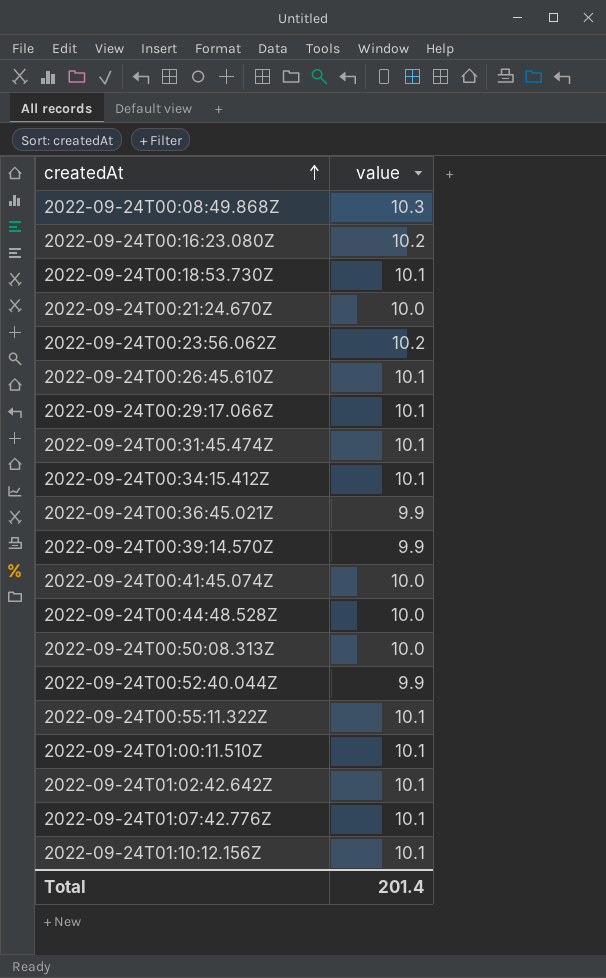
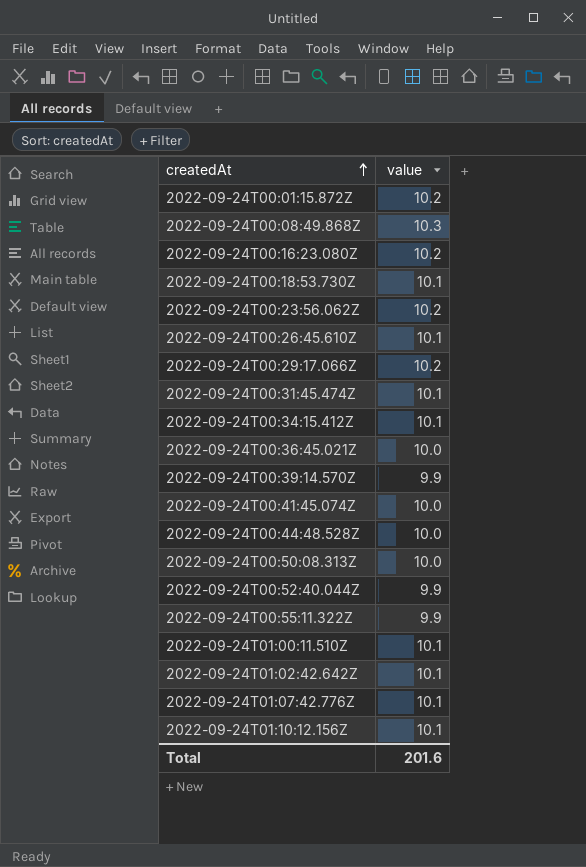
row 2022-09-24T00:21:24.670Z: 10.0 -> none
row 2022-09-24T00:01:15.872Z: none -> 10.2
2022-09-24T00:29:17.066Z | value: 10.1 -> 10.2
2022-09-24T00:36:45.021Z | value: 9.9 -> 10.0
2022-09-24T00:55:11.322Z | value: 10.1 -> 9.9
Total | value: 201.4 -> 201.6

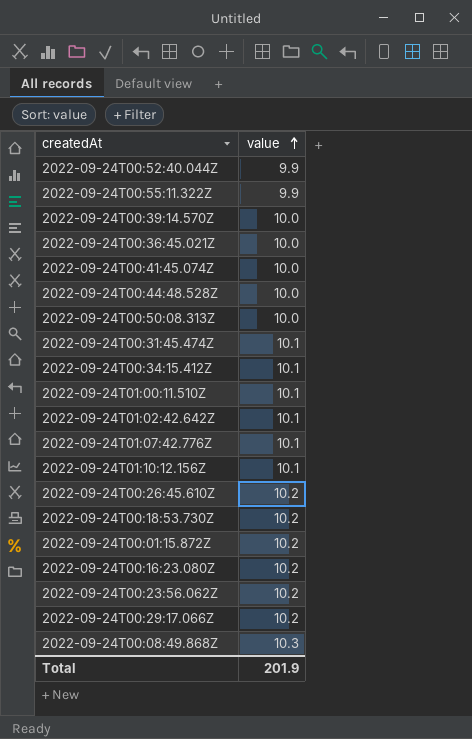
row order: createdAt ascending -> value ascending
2022-09-24T00:39:14.570Z | value: 9.9 -> 10.0
2022-09-24T00:26:45.610Z | value: 10.1 -> 10.2
2022-09-24T00:18:53.730Z | value: 10.1 -> 10.2
Total | value: 201.6 -> 201.9

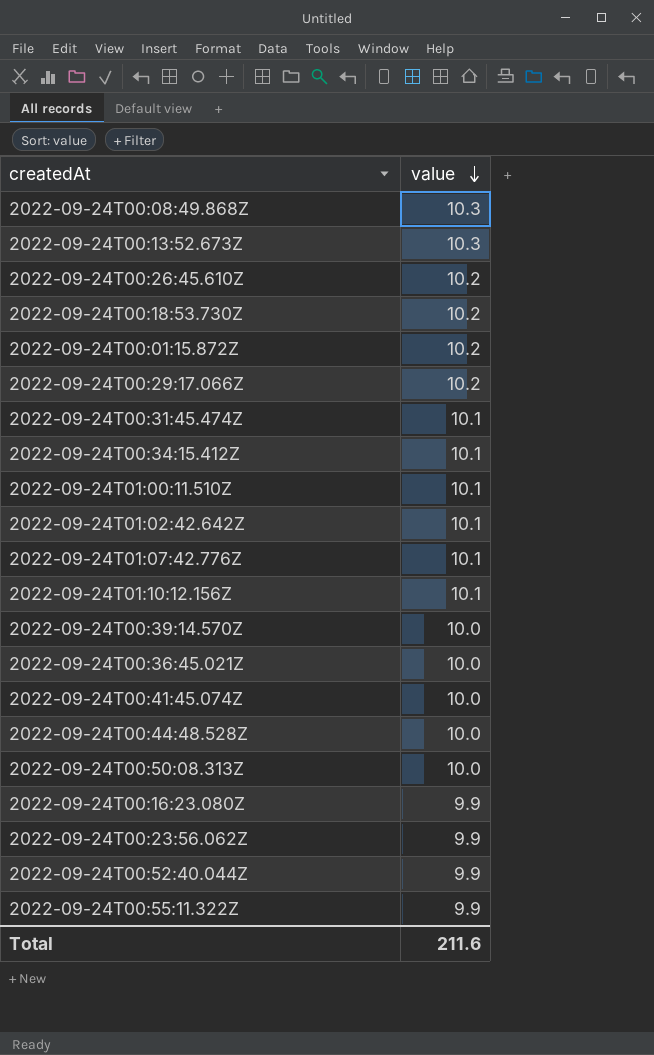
row order: value ascending -> value descending
row 2022-09-24T00:13:52.673Z: none -> 10.3
2022-09-24T00:16:23.080Z | value: 10.2 -> 9.9
2022-09-24T00:23:56.062Z | value: 10.2 -> 9.9
Total | value: 201.9 -> 211.6

